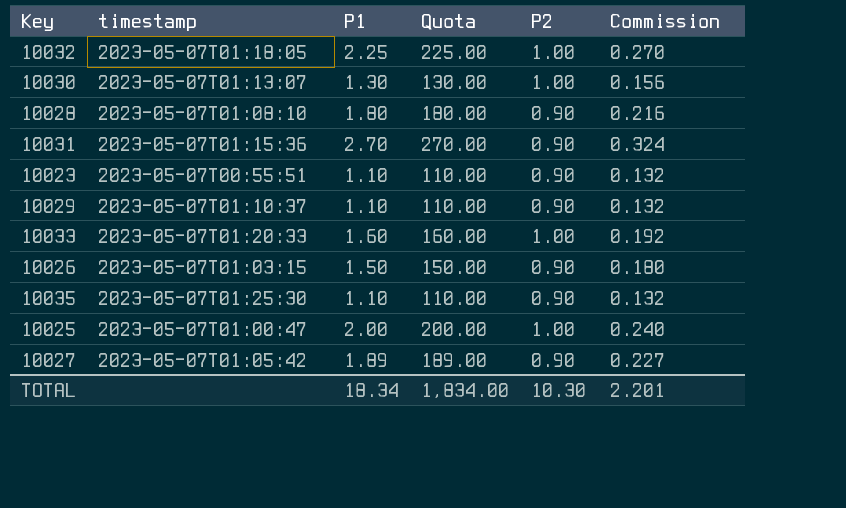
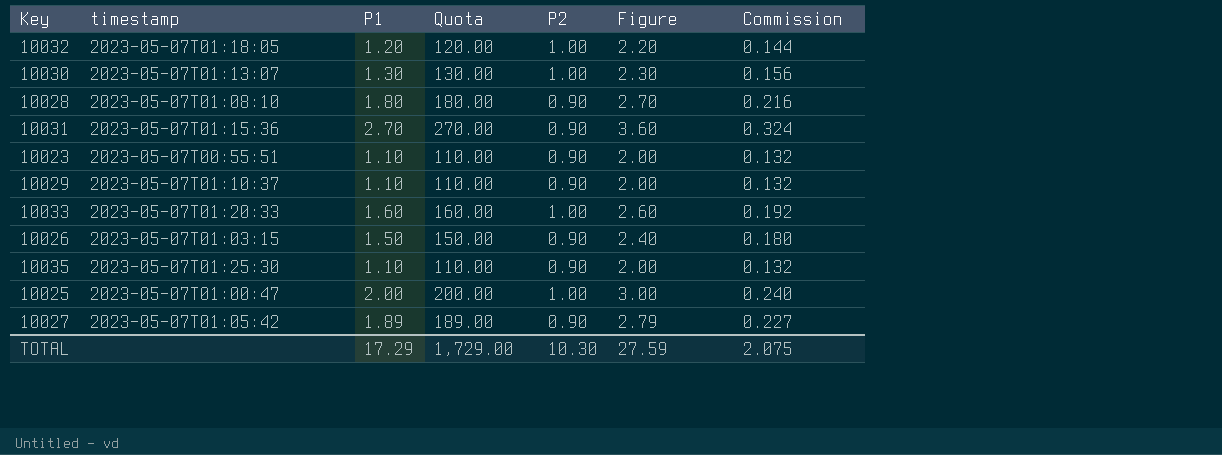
column Figure | formula: none -> [P1] + [P2]
10032 | P1: 2.25 -> 1.20
10032 | Quota: 225.00 -> 120.00
10032 | Commission: 0.270 -> 0.144
TOTAL | P1: 18.34 -> 17.29
TOTAL | Quota: 1,834.00 -> 1,729.00
TOTAL | Commission: 2.201 -> 2.075

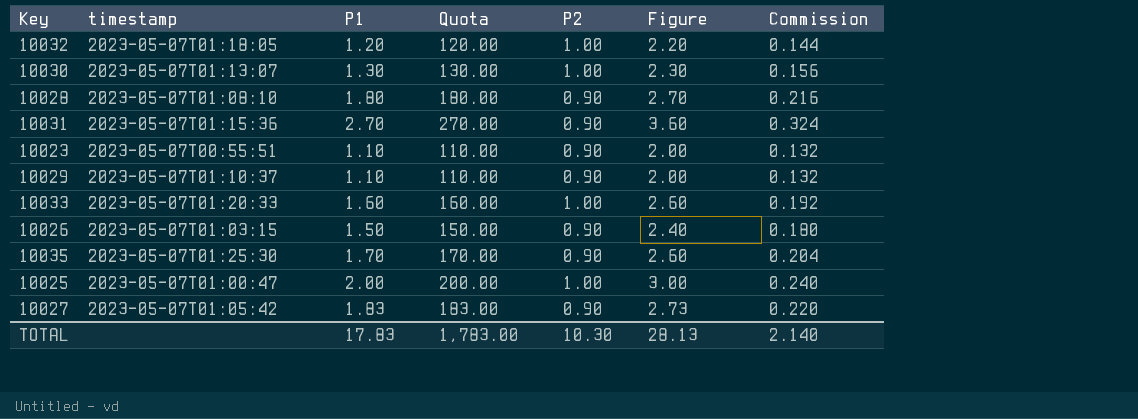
10035 | P1: 1.10 -> 1.70
10035 | Quota: 110.00 -> 170.00
10035 | Figure: 2.00 -> 2.60
10035 | Commission: 0.132 -> 0.204
10027 | P1: 1.89 -> 1.83
10027 | Quota: 189.00 -> 183.00
10027 | Figure: 2.79 -> 2.73
10027 | Commission: 0.227 -> 0.220
TOTAL | P1: 17.29 -> 17.83
TOTAL | Quota: 1,729.00 -> 1,783.00
TOTAL | Figure: 27.59 -> 28.13
TOTAL | Commission: 2.075 -> 2.140

